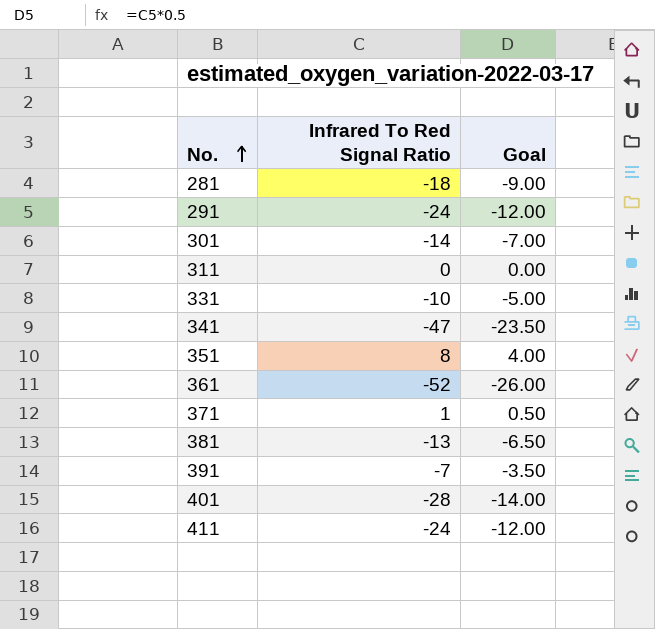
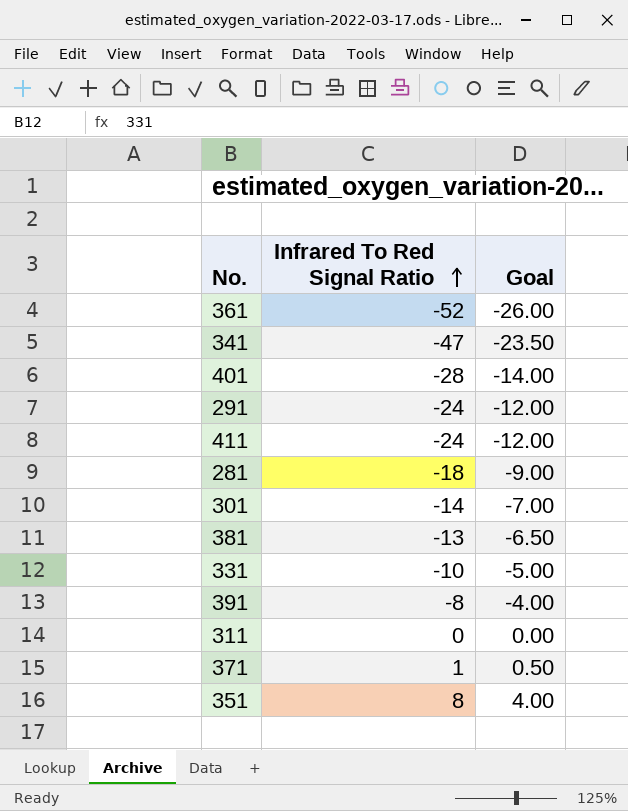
row order: No. ascending -> Infrared To Red Signal Ratio ascending
391 | Infrared To Red Signal Ratio: -7 -> -8
391 | Goal: -3.50 -> -4.00

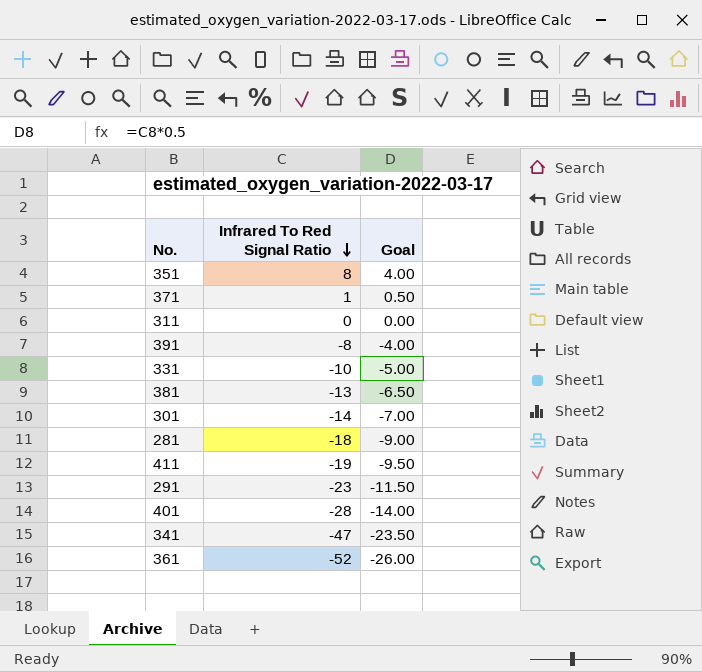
row order: Infrared To Red Signal Ratio ascending -> Infrared To Red Signal Ratio descending
411 | Infrared To Red Signal Ratio: -24 -> -19
411 | Goal: -12.00 -> -9.50
291 | Infrared To Red Signal Ratio: -24 -> -23
291 | Goal: -12.00 -> -11.50

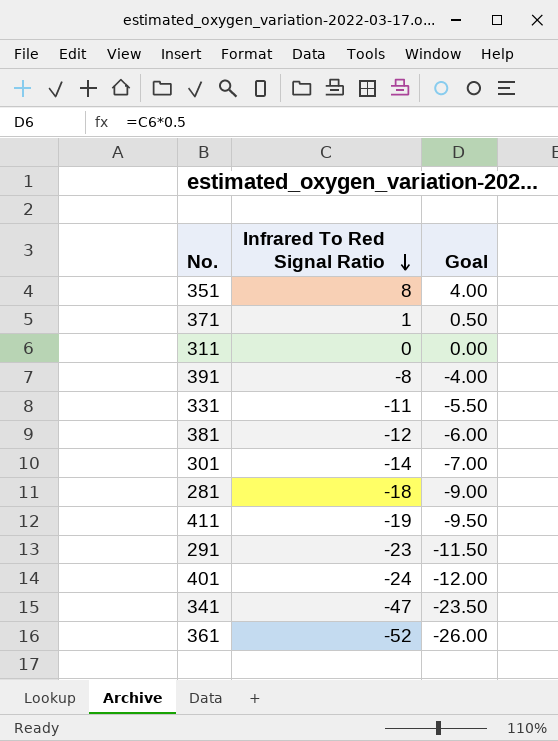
331 | Infrared To Red Signal Ratio: -10 -> -11
331 | Goal: -5.00 -> -5.50
381 | Infrared To Red Signal Ratio: -13 -> -12
381 | Goal: -6.50 -> -6.00
401 | Infrared To Red Signal Ratio: -28 -> -24
401 | Goal: -14.00 -> -12.00

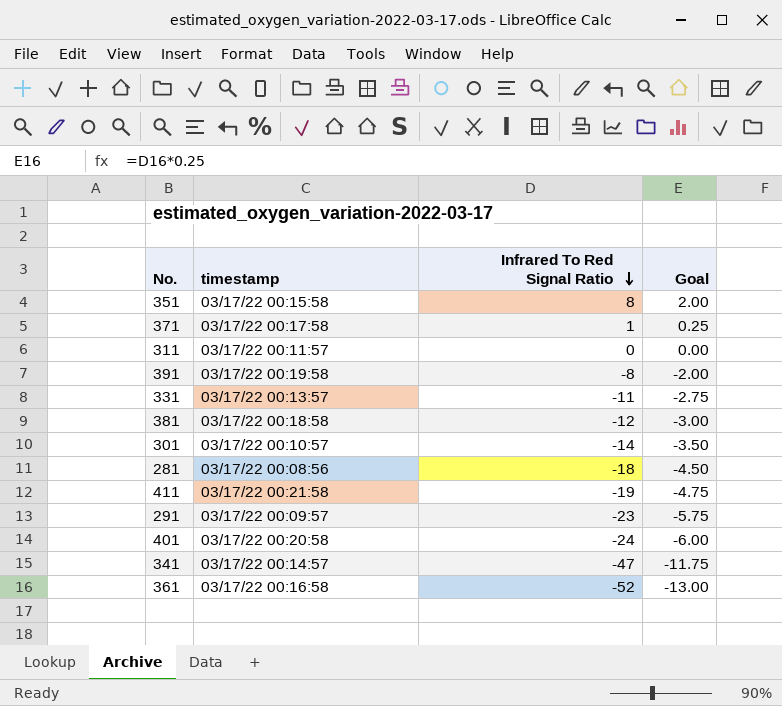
column timestamp | position: none -> 2
column Goal | formula: [Infrared To Red Signal Ratio] * 0.5 -> [Infrared To Red Signal Ratio] * 0.25

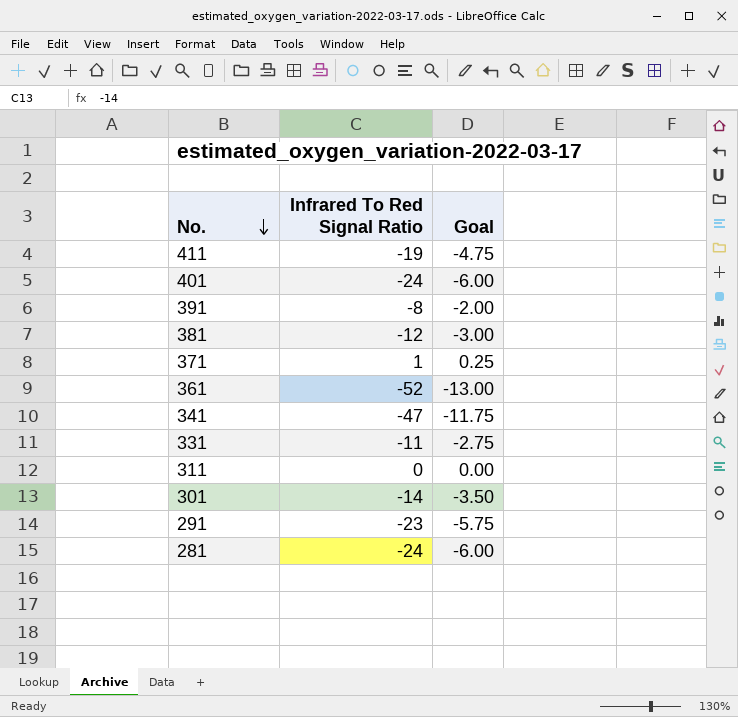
row order: Infrared To Red Signal Ratio descending -> No. descending
column timestamp | position: 2 -> none
row 351: 03/17/22 00:15:58 | 8 | 2.00 -> none
281 | Infrared To Red Signal Ratio: -18 -> -24
281 | Goal: -4.50 -> -6.00

